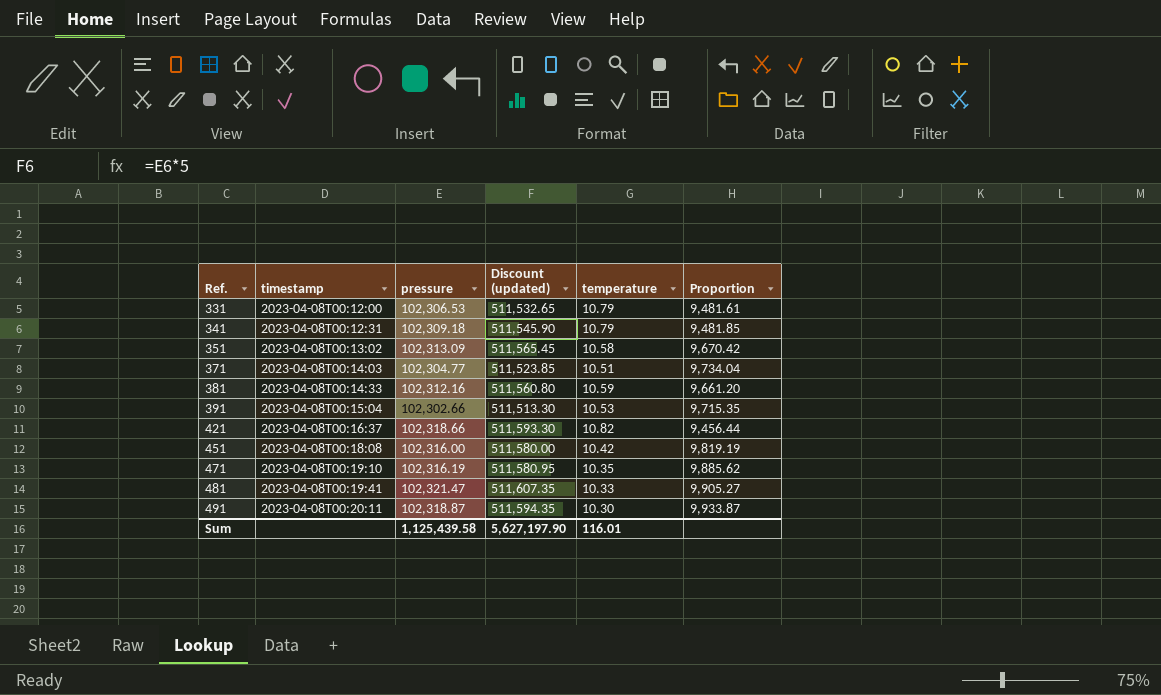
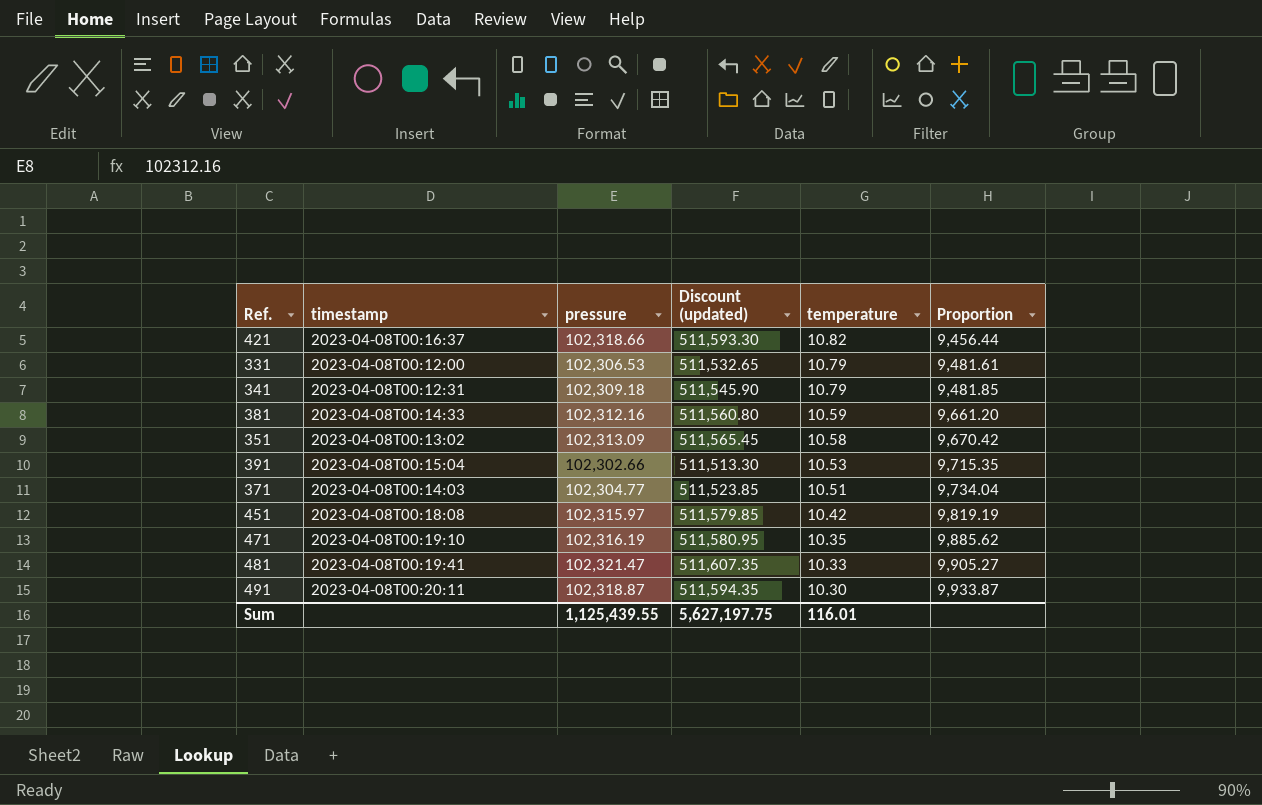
row order: Ref. ascending -> temperature descending
451 | pressure: 102,316.00 -> 102,315.97
451 | Discount (updated): 511,580.00 -> 511,579.85
Sum | pressure: 1,125,439.58 -> 1,125,439.55
Sum | Discount (updated): 5,627,197.90 -> 5,627,197.75

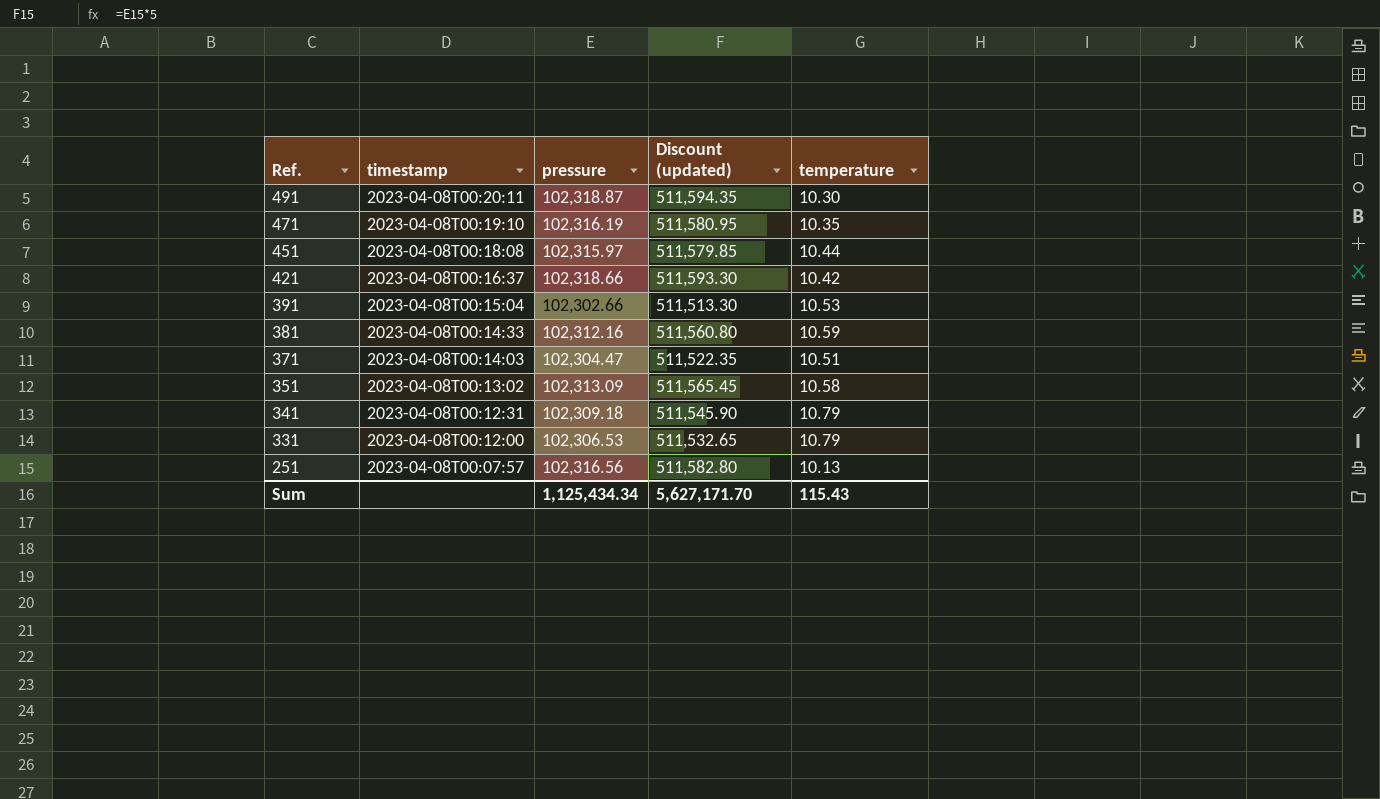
row order: temperature descending -> Ref. descending
column Proportion | formula: [pressure] / [temperature] -> none
row 481: 2023-04-08T00:19:41 | 102,321.47 | 511,607.35 | 10.33 | 9,905.27 -> none
451 | temperature: 10.42 -> 10.44
421 | temperature: 10.82 -> 10.42
371 | pressure: 102,304.77 -> 102,304.47
371 | Discount (updated): 511,523.85 -> 511,522.35
row 251: none -> 2023-04-08T00:07:57 | 102,316.56 | 511,582.80 | 10.13
Sum | pressure: 1,125,439.55 -> 1,125,434.34
Sum | Discount (updated): 5,627,197.75 -> 5,627,171.70
Sum | temperature: 116.01 -> 115.43

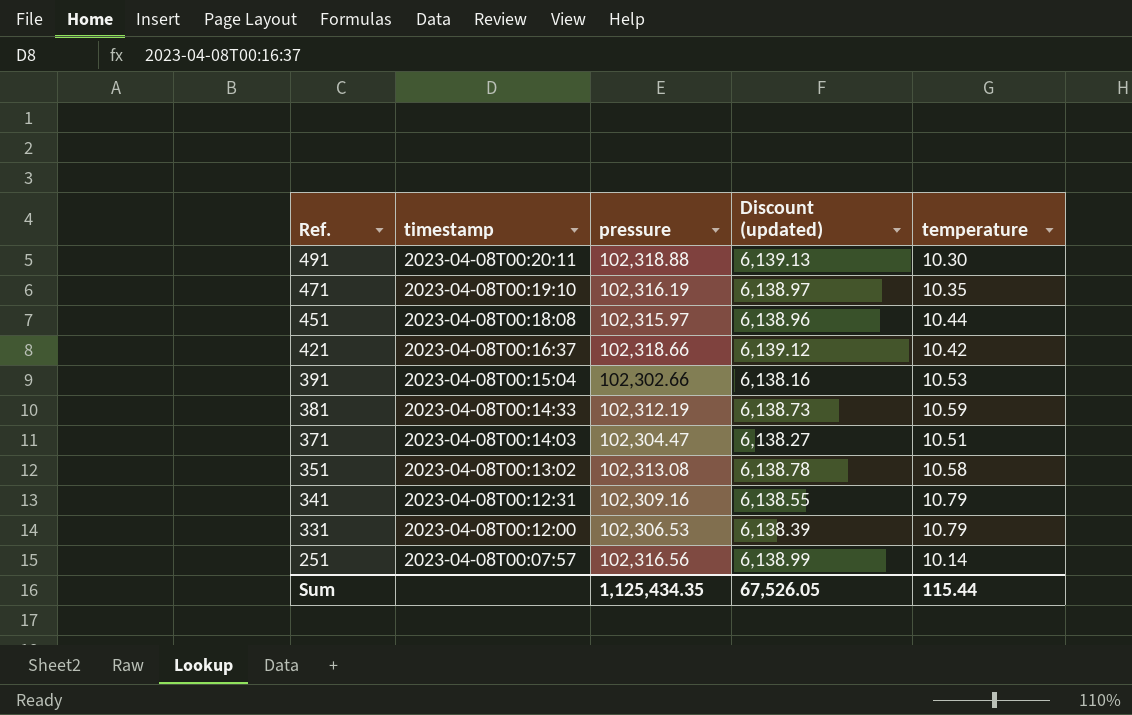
column Discount (updated) | formula: [pressure] * 5 -> [pressure] * 0.06
491 | pressure: 102,318.87 -> 102,318.88
381 | pressure: 102,312.16 -> 102,312.19
351 | pressure: 102,313.09 -> 102,313.08
341 | pressure: 102,309.18 -> 102,309.16
251 | temperature: 10.13 -> 10.14
Sum | pressure: 1,125,434.34 -> 1,125,434.35
Sum | Discount (updated): 5,627,171.70 -> 67,526.05
Sum | temperature: 115.43 -> 115.44

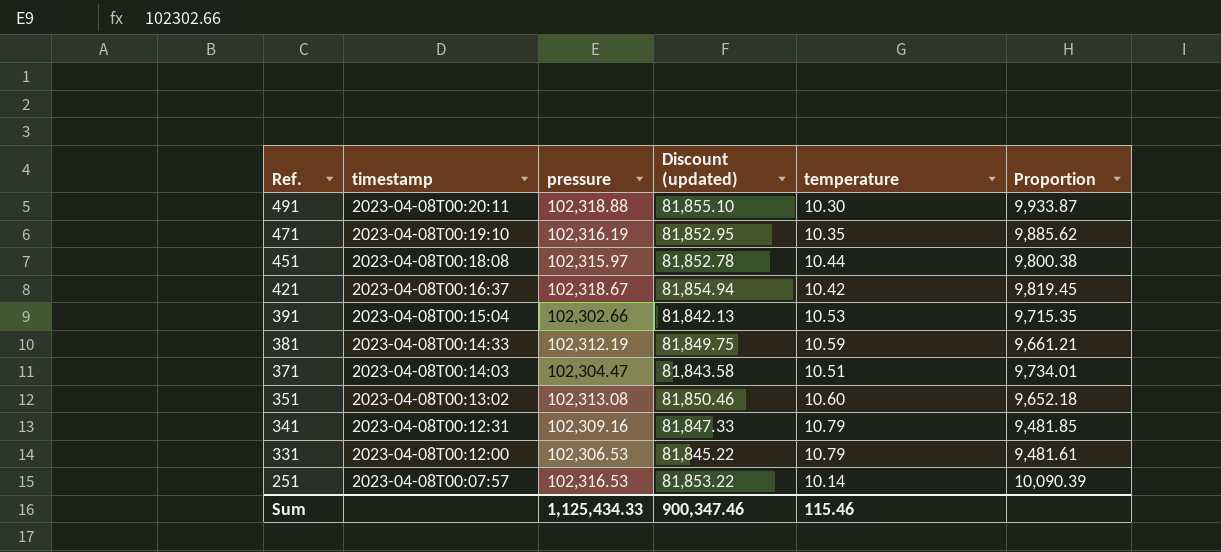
column Discount (updated) | formula: [pressure] * 0.06 -> [pressure] * 0.8
column Proportion | formula: none -> [pressure] / [temperature]
421 | pressure: 102,318.66 -> 102,318.67
351 | temperature: 10.58 -> 10.60
251 | pressure: 102,316.56 -> 102,316.53
Sum | pressure: 1,125,434.35 -> 1,125,434.33
Sum | Discount (updated): 67,526.05 -> 900,347.46
Sum | temperature: 115.44 -> 115.46

